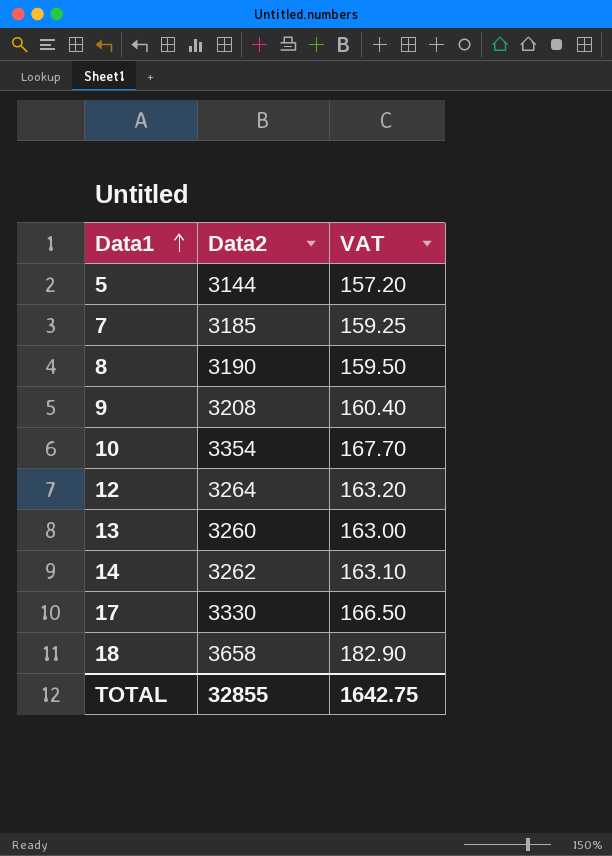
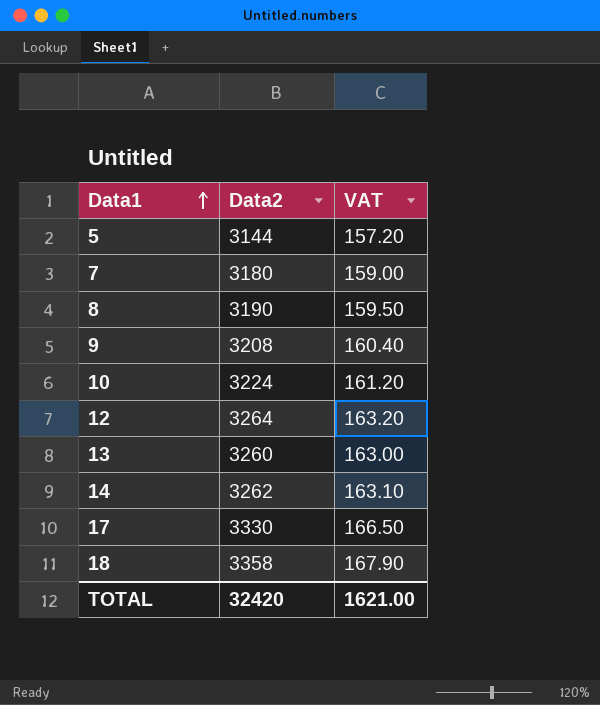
7 | Data2: 3185 -> 3180
7 | VAT: 159.25 -> 159.00
10 | Data2: 3354 -> 3224
10 | VAT: 167.70 -> 161.20
18 | Data2: 3658 -> 3358
18 | VAT: 182.90 -> 167.90
TOTAL | Data2: 32855 -> 32420
TOTAL | VAT: 1642.75 -> 1621.00

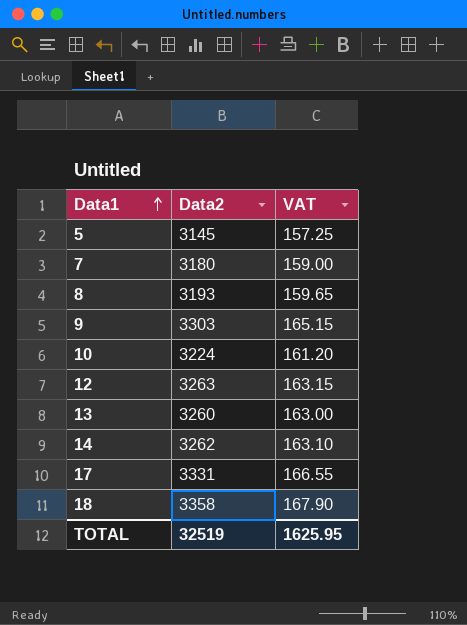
5 | Data2: 3144 -> 3145
5 | VAT: 157.20 -> 157.25
8 | Data2: 3190 -> 3193
8 | VAT: 159.50 -> 159.65
9 | Data2: 3208 -> 3303
9 | VAT: 160.40 -> 165.15
12 | Data2: 3264 -> 3263
12 | VAT: 163.20 -> 163.15
17 | Data2: 3330 -> 3331
17 | VAT: 166.50 -> 166.55
TOTAL | Data2: 32420 -> 32519
TOTAL | VAT: 1621.00 -> 1625.95

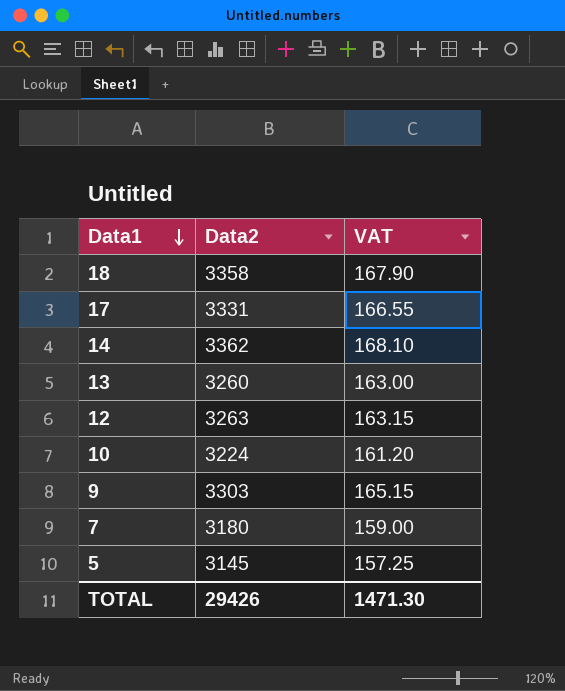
row order: Data1 ascending -> Data1 descending
row 8: 3193 | 159.65 -> none
14 | Data2: 3262 -> 3362
14 | VAT: 163.10 -> 168.10
TOTAL | Data2: 32519 -> 29426
TOTAL | VAT: 1625.95 -> 1471.30

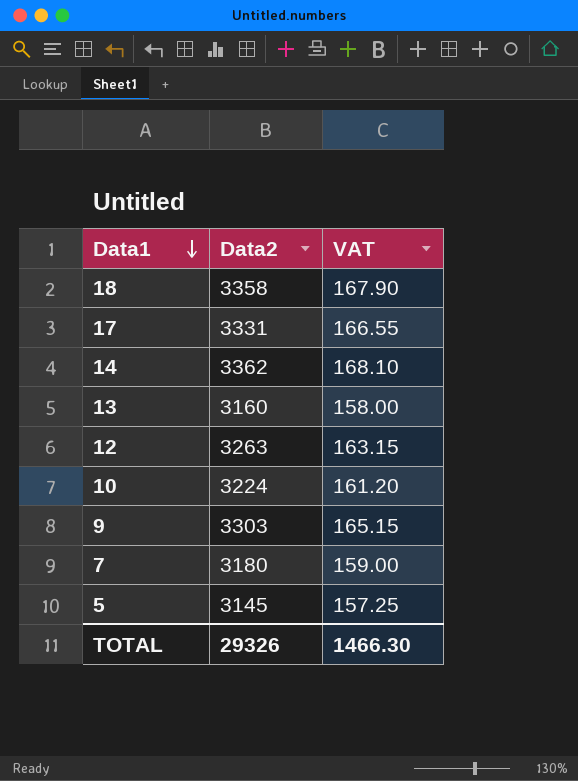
13 | Data2: 3260 -> 3160
13 | VAT: 163.00 -> 158.00
TOTAL | Data2: 29426 -> 29326
TOTAL | VAT: 1471.30 -> 1466.30

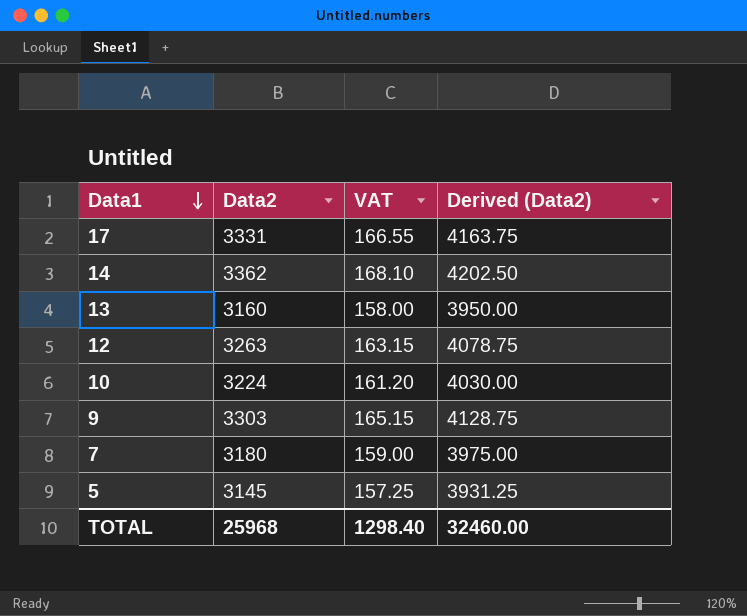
column Derived (Data2) | formula: none -> [Data2] * 1.25
row 18: 3358 | 167.90 -> none
TOTAL | Data2: 29326 -> 25968
TOTAL | VAT: 1466.30 -> 1298.40

